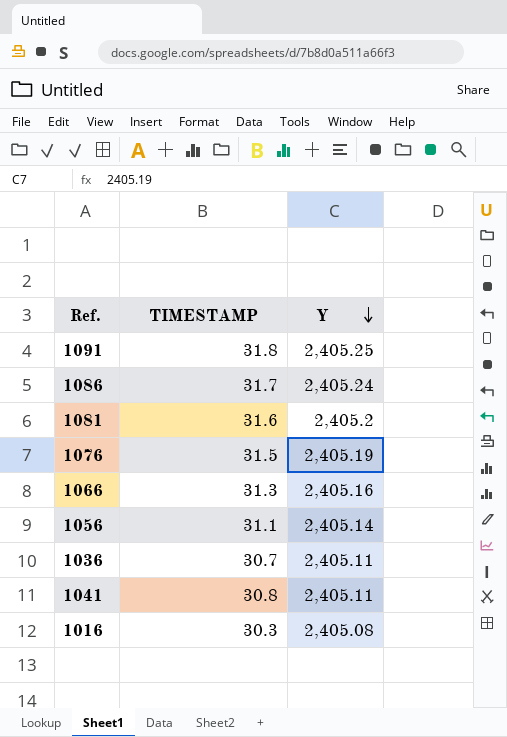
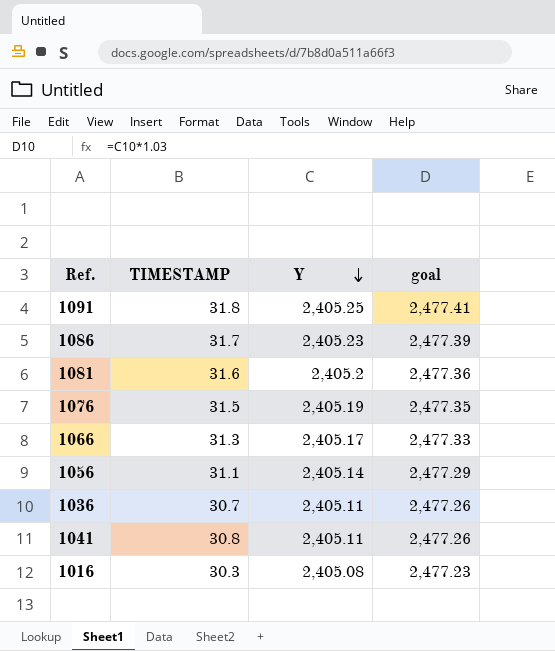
column goal | formula: none -> [Y] * 1.03
1086 | Y: 2,405.24 -> 2,405.23
1066 | Y: 2,405.16 -> 2,405.17

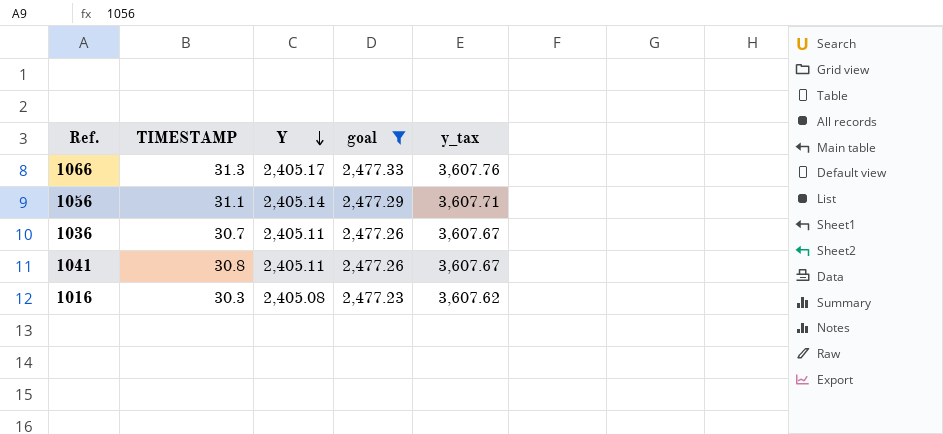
filter: none -> goal <= 2,477.33
column y_tax | formula: none -> [Y] * 1.5

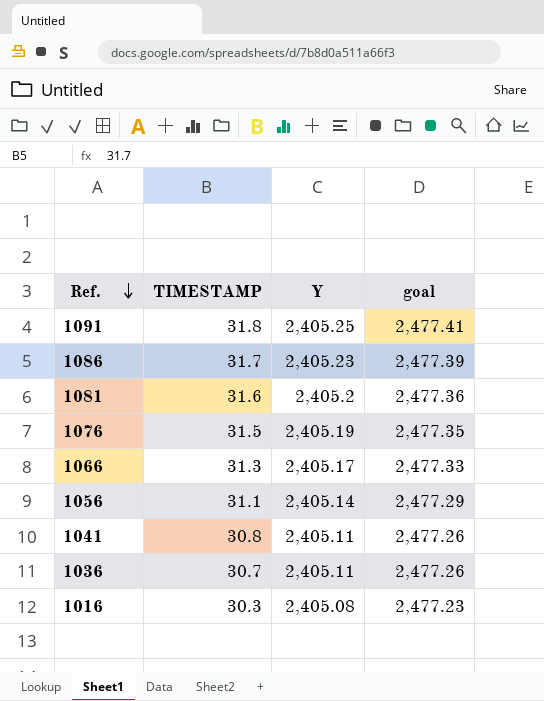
filter: goal <= 2,477.33 -> none
row order: Y descending -> Ref. descending
column y_tax | formula: [Y] * 1.5 -> none

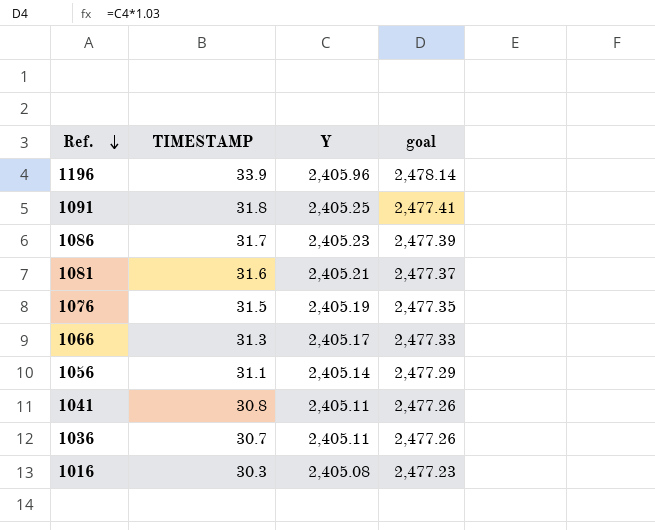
row 1196: none -> 33.9 | 2,405.96 | 2,478.14
1081 | Y: 2,405.2 -> 2,405.21
1081 | goal: 2,477.36 -> 2,477.37

